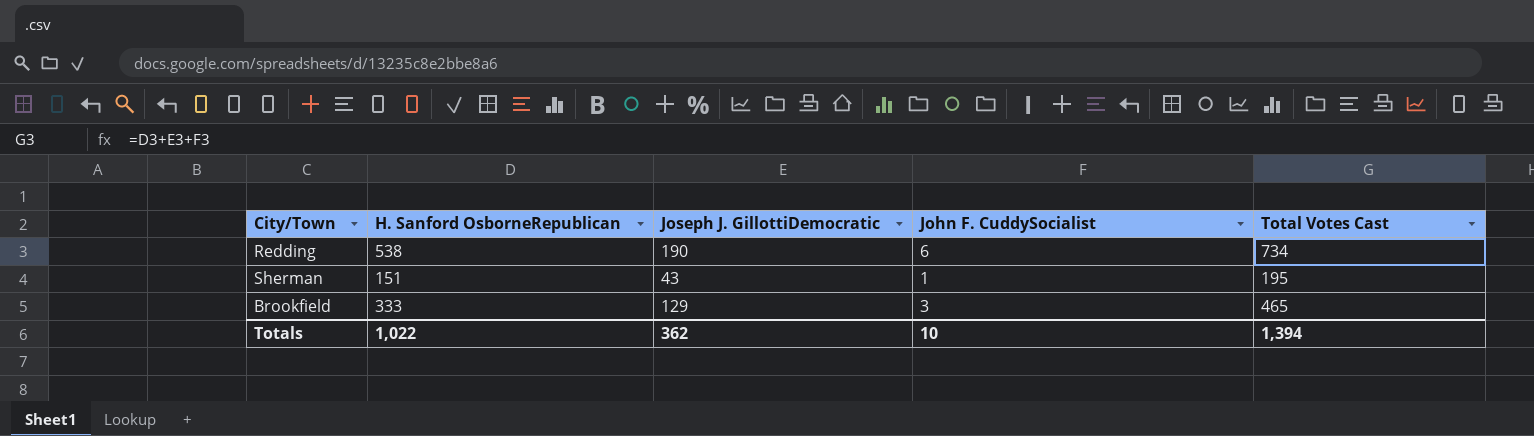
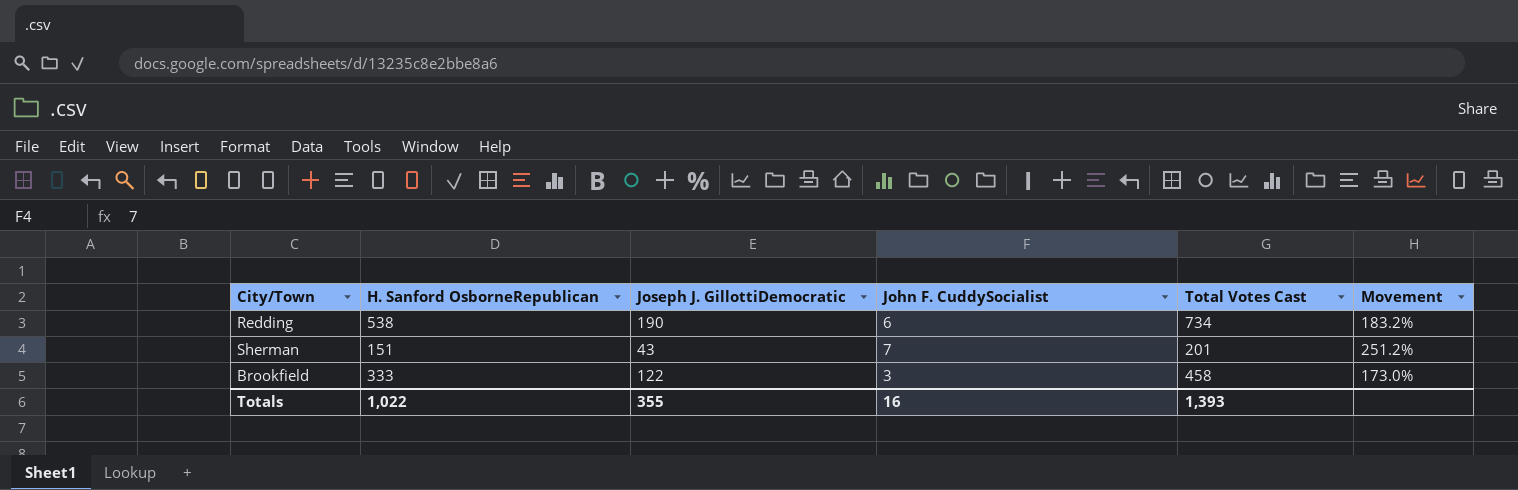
column Movement | formula: none -> ([H. Sanford OsborneRepublican] - [Joseph J. GillottiDemocratic]) / [Joseph J. GillottiDemocratic]
Sherman | John F. CuddySocialist: 1 -> 7
Sherman | Total Votes Cast: 195 -> 201
Brookfield | Joseph J. GillottiDemocratic: 129 -> 122
Brookfield | Total Votes Cast: 465 -> 458
Totals | Joseph J. GillottiDemocratic: 362 -> 355
Totals | John F. CuddySocialist: 10 -> 16
Totals | Total Votes Cast: 1,394 -> 1,393

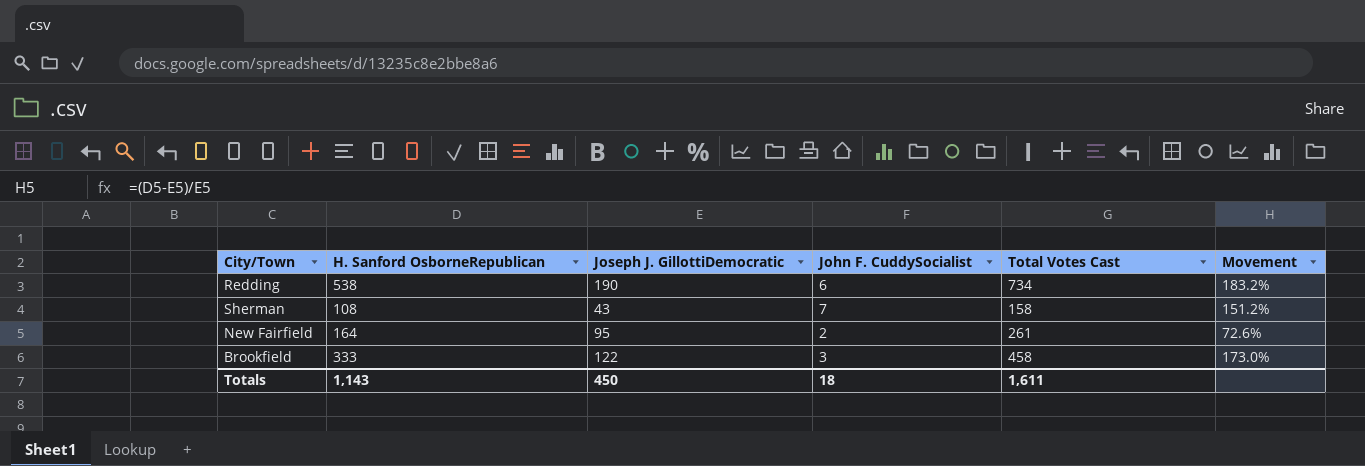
Sherman | H. Sanford OsborneRepublican: 151 -> 108
Sherman | Total Votes Cast: 201 -> 158
Sherman | Movement: 251.2% -> 151.2%
row New Fairfield: none -> 164 | 95 | 2 | 261 | 72.6%
Totals | H. Sanford OsborneRepublican: 1,022 -> 1,143
Totals | Joseph J. GillottiDemocratic: 355 -> 450
Totals | John F. CuddySocialist: 16 -> 18
Totals | Total Votes Cast: 1,393 -> 1,611

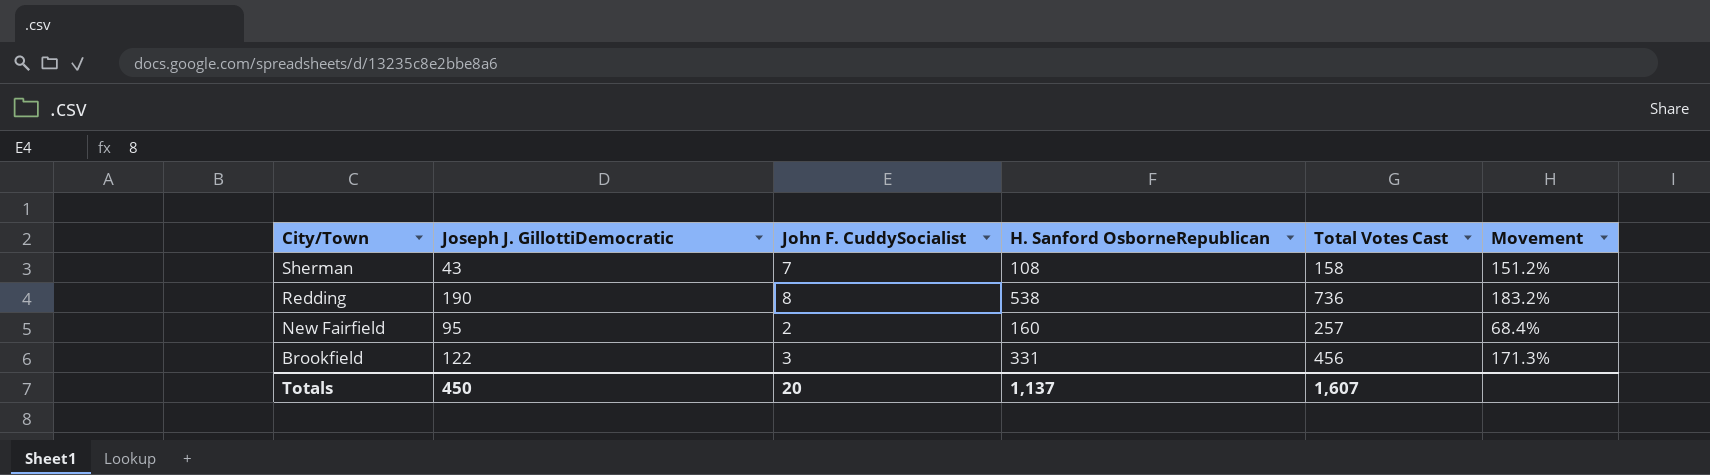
row order: none -> City/Town descending
column H. Sanford OsborneRepublican | position: 2 -> 4
Redding | John F. CuddySocialist: 6 -> 8
Redding | Total Votes Cast: 734 -> 736
New Fairfield | H. Sanford OsborneRepublican: 164 -> 160
New Fairfield | Total Votes Cast: 261 -> 257
New Fairfield | Movement: 72.6% -> 68.4%
Brookfield | H. Sanford OsborneRepublican: 333 -> 331
Brookfield | Total Votes Cast: 458 -> 456
Brookfield | Movement: 173.0% -> 171.3%
Totals | John F. CuddySocialist: 18 -> 20
Totals | H. Sanford OsborneRepublican: 1,143 -> 1,137
Totals | Total Votes Cast: 1,611 -> 1,607

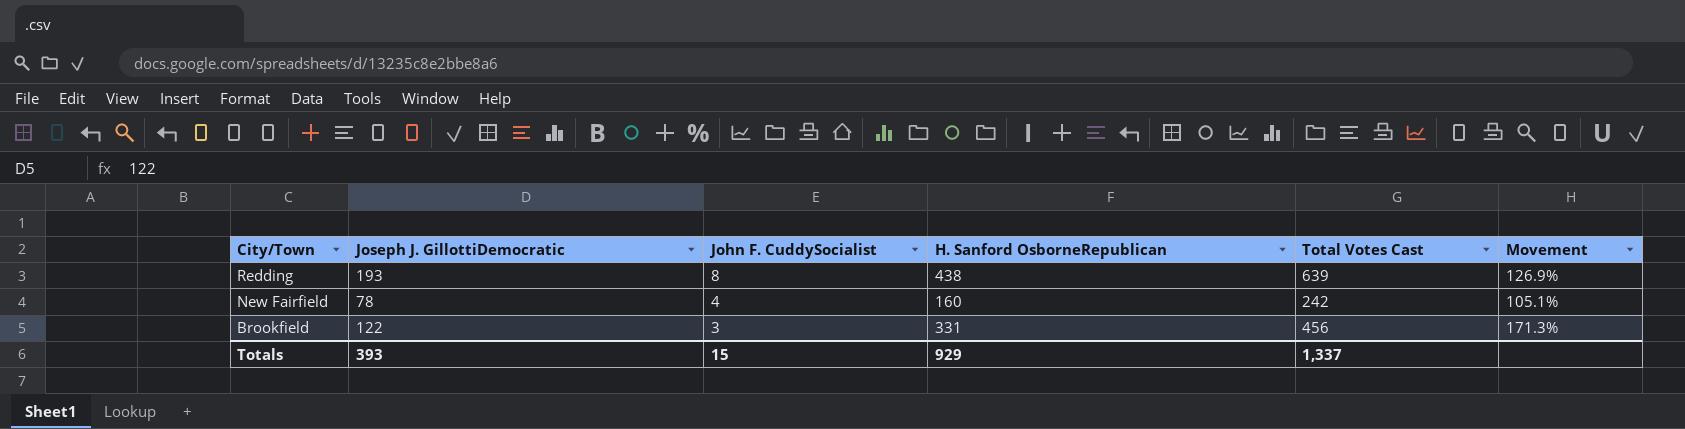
row Sherman: 43 | 7 | 108 | 158 | 151.2% -> none
Redding | Joseph J. GillottiDemocratic: 190 -> 193
Redding | H. Sanford OsborneRepublican: 538 -> 438
Redding | Total Votes Cast: 736 -> 639
Redding | Movement: 183.2% -> 126.9%
New Fairfield | Joseph J. GillottiDemocratic: 95 -> 78
New Fairfield | John F. CuddySocialist: 2 -> 4
New Fairfield | Total Votes Cast: 257 -> 242
New Fairfield | Movement: 68.4% -> 105.1%
Totals | Joseph J. GillottiDemocratic: 450 -> 393
Totals | John F. CuddySocialist: 20 -> 15
Totals | H. Sanford OsborneRepublican: 1,137 -> 929
Totals | Total Votes Cast: 1,607 -> 1,337

